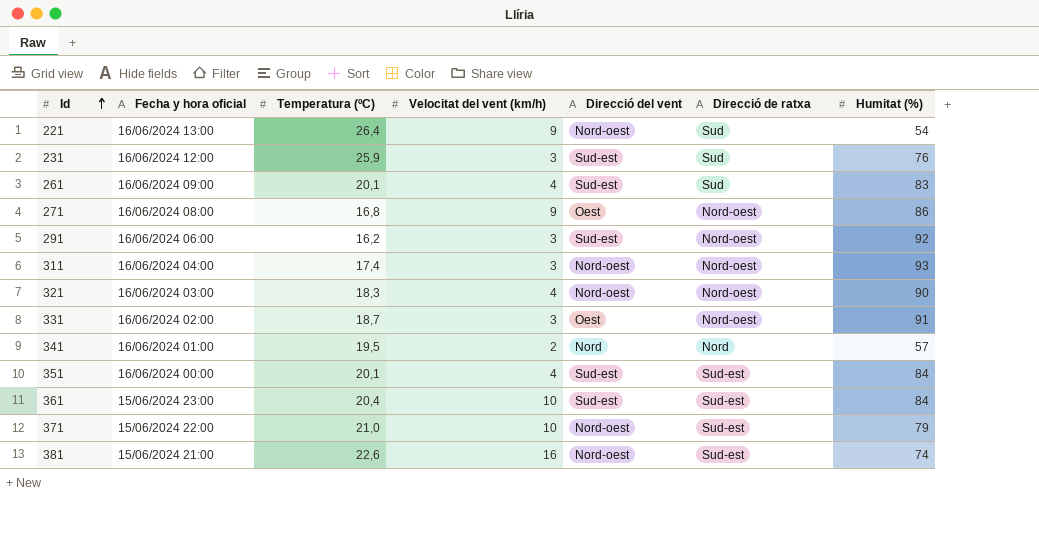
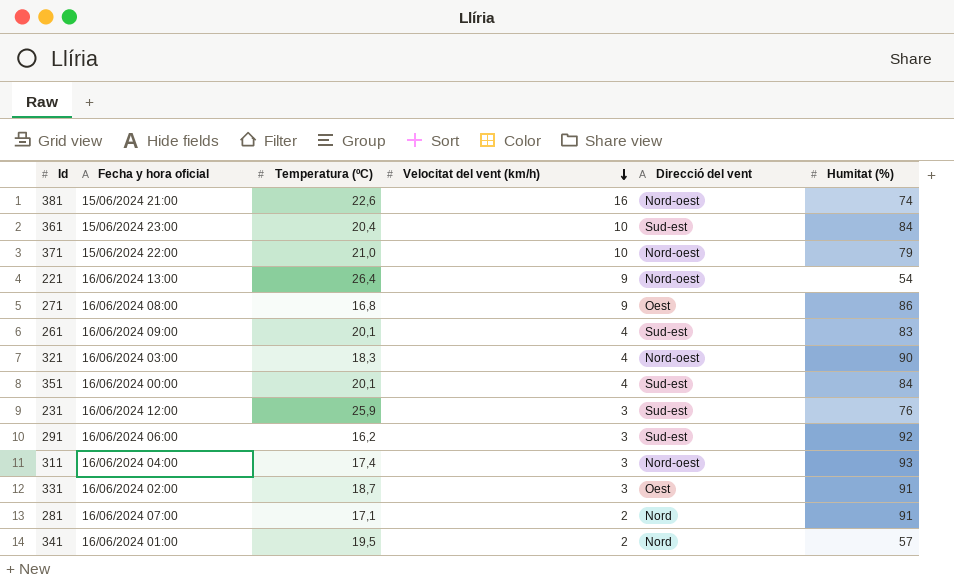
row order: Id ascending -> Velocitat del vent (km/h) descending
column Direcció de ratxa | position: 6 -> none
row 281: none -> 16/06/2024 07:00 | 17,1 | 2 | Nord | 91

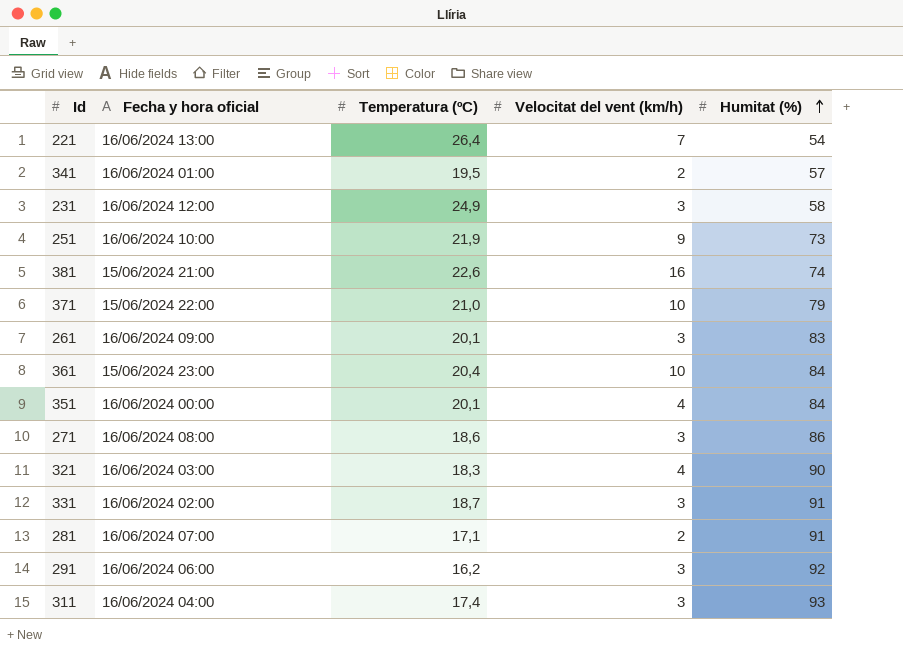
row order: Velocitat del vent (km/h) descending -> Humitat (%) ascending
column Direcció del vent | position: 5 -> none
221 | Velocitat del vent (km/h): 9 -> 7
231 | Temperatura (ºC): 25,9 -> 24,9
231 | Humitat (%): 76 -> 58
row 251: none -> 16/06/2024 10:00 | 21,9 | 9 | 73
261 | Velocitat del vent (km/h): 4 -> 3
271 | Temperatura (ºC): 16,8 -> 18,6
271 | Velocitat del vent (km/h): 9 -> 3

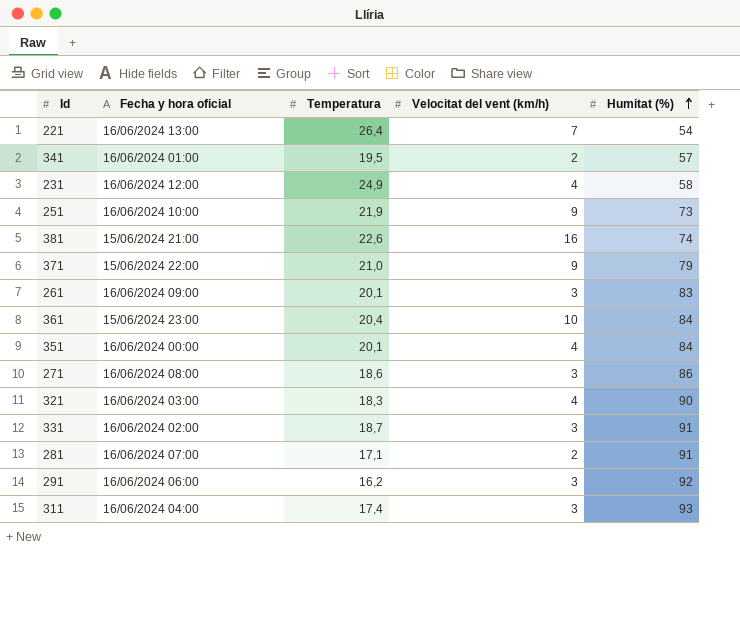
column name: Temperatura (ºC) -> Temperatura
231 | Velocitat del vent (km/h): 3 -> 4
371 | Velocitat del vent (km/h): 10 -> 9

